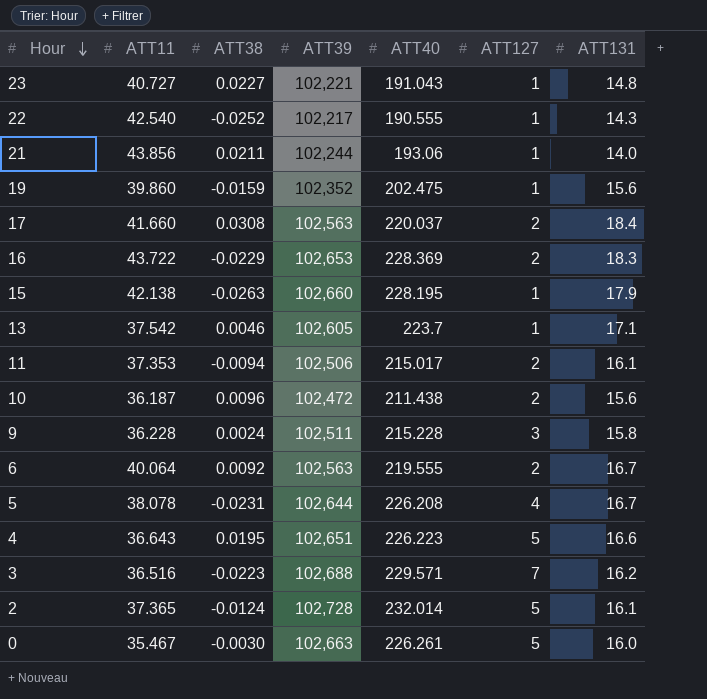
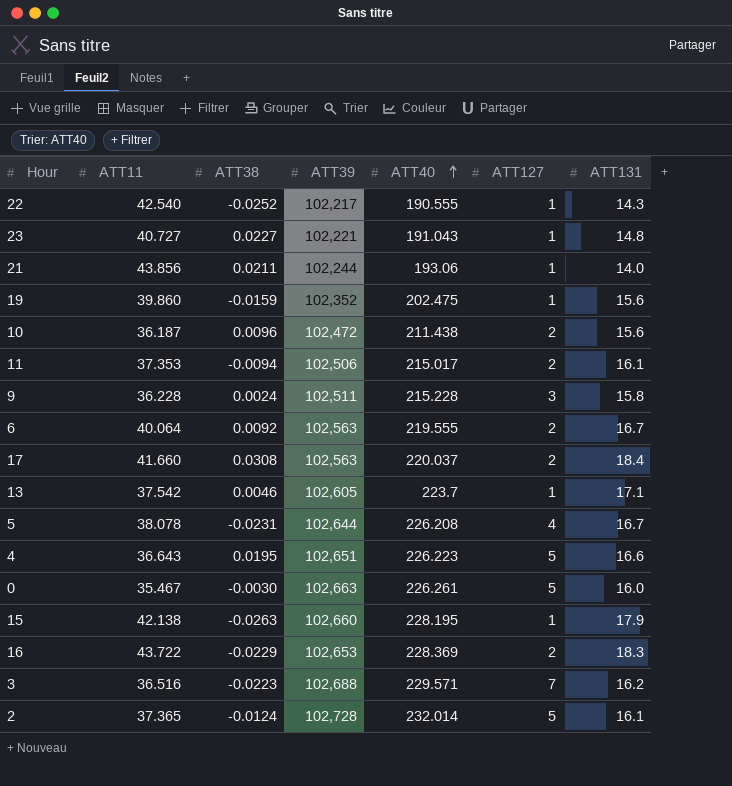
row order: Hour descending -> ATT40 ascending

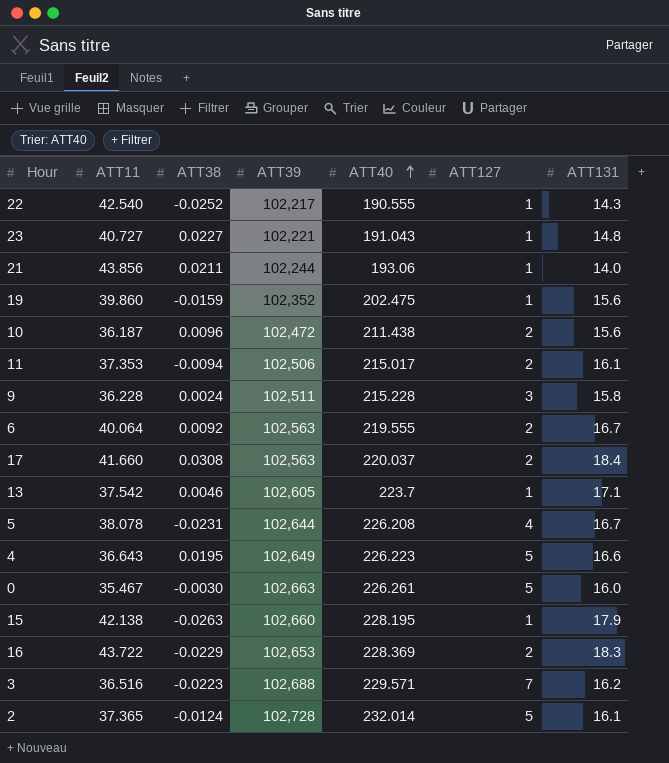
4 | ATT39: 102,651 -> 102,649

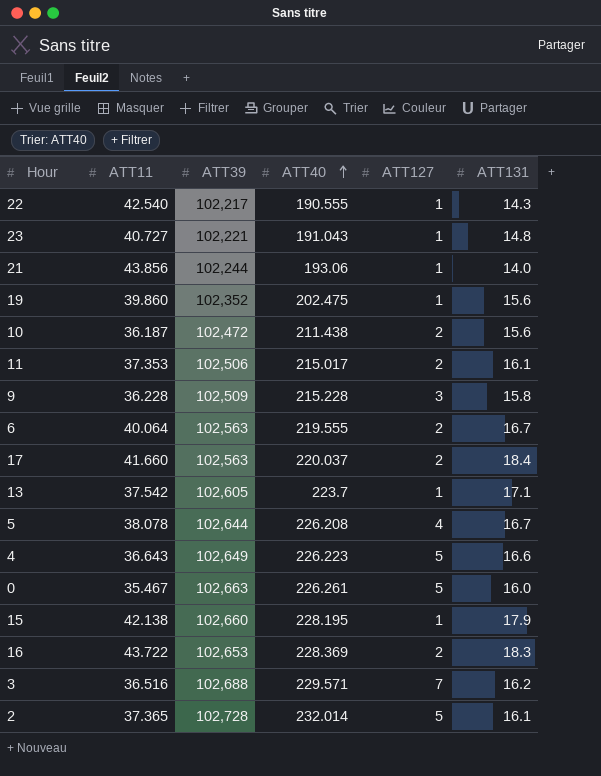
column ATT38 | position: 3 -> none
9 | ATT39: 102,511 -> 102,509

